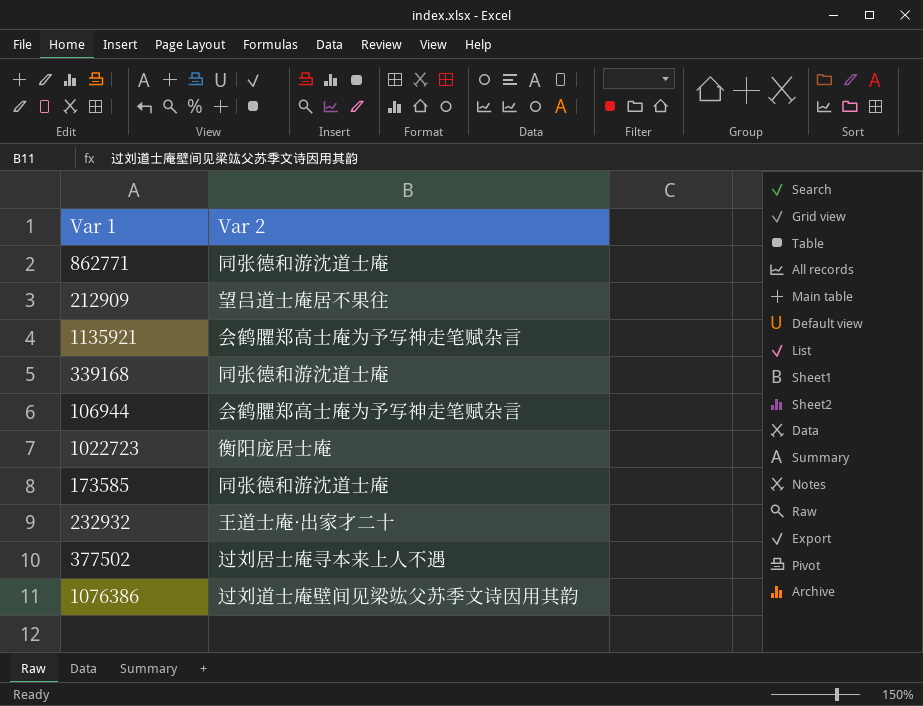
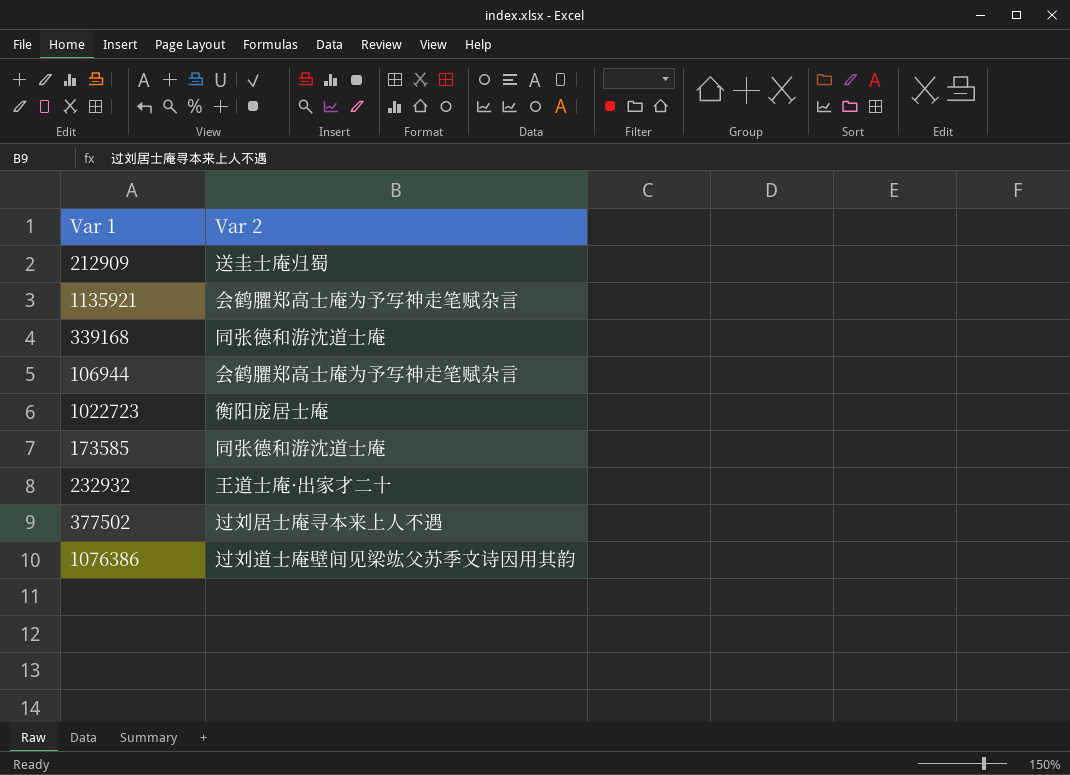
row 862771: 同张德和游沈道士庵 -> none
212909 | Var 2: 望吕道士庵居不果往 -> 送圭士庵归蜀

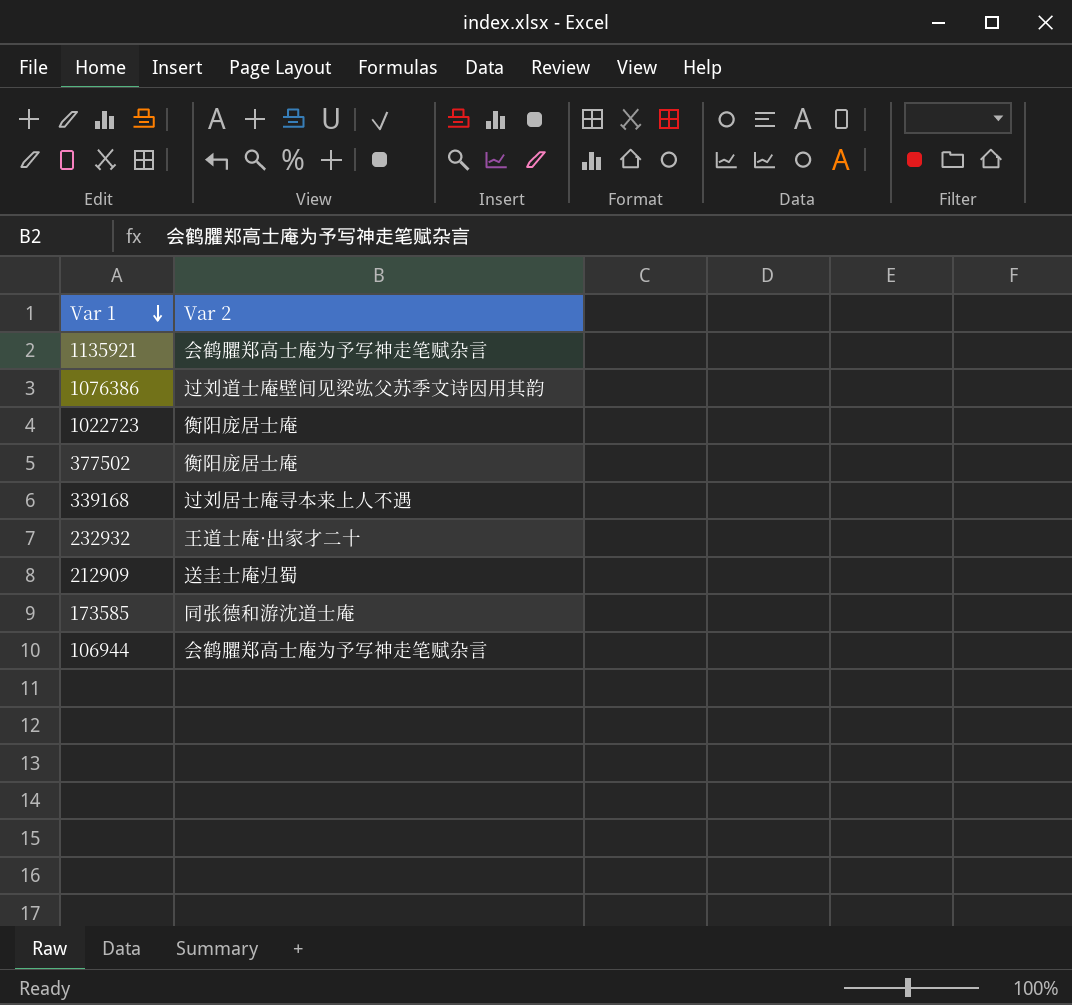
row order: none -> Var 1 descending
377502 | Var 2: 过刘居士庵寻本来上人不遇 -> 衡阳庞居士庵
339168 | Var 2: 同张德和游沈道士庵 -> 过刘居士庵寻本来上人不遇

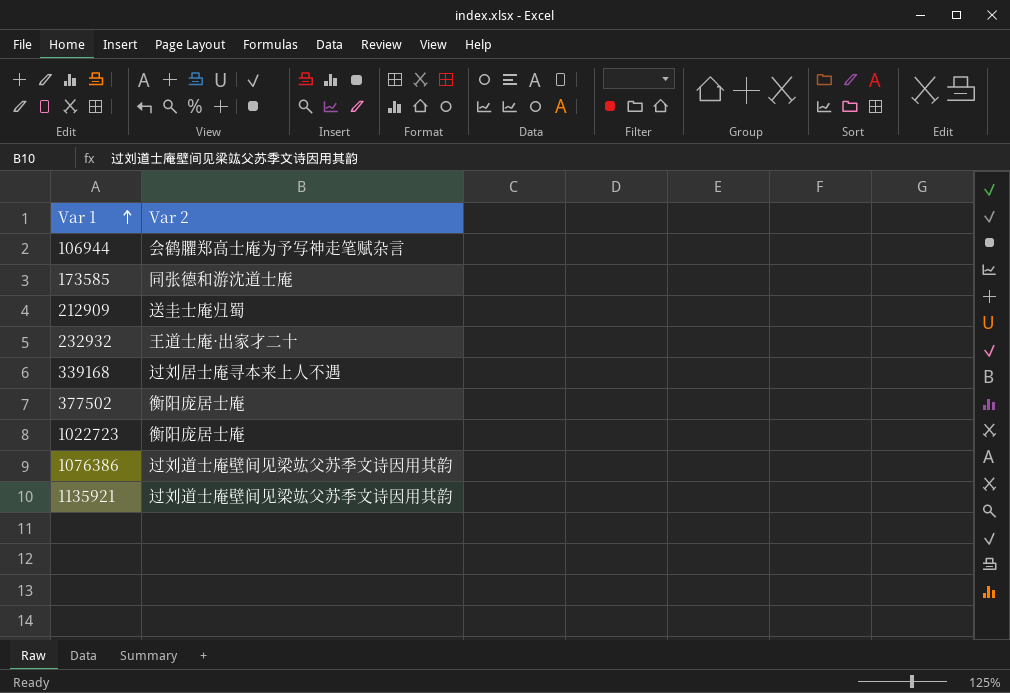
row order: Var 1 descending -> Var 1 ascending
1135921 | Var 2: 会鹤臞郑高士庵为予写神走笔赋杂言 -> 过刘道士庵壁间见梁竑父苏季文诗因用其韵

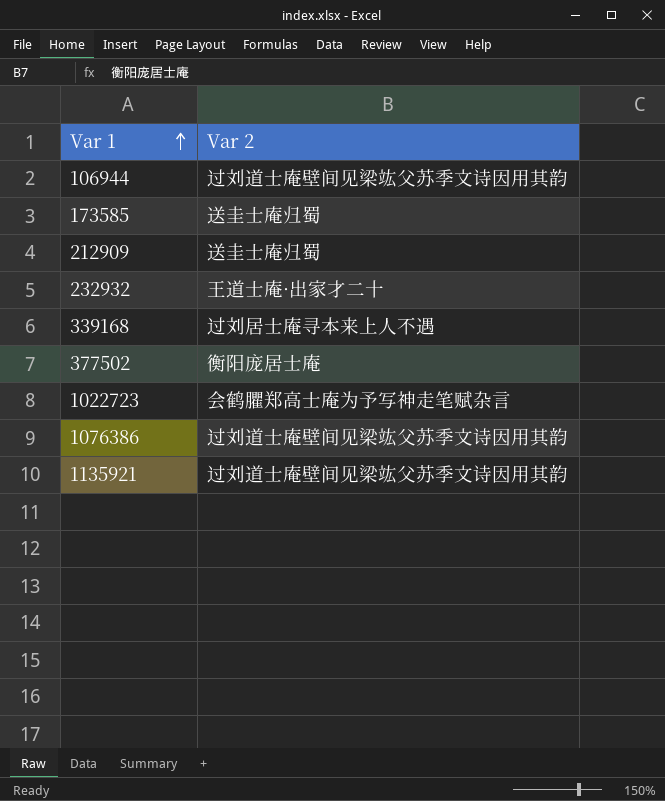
106944 | Var 2: 会鹤臞郑高士庵为予写神走笔赋杂言 -> 过刘道士庵壁间见梁竑父苏季文诗因用其韵
173585 | Var 2: 同张德和游沈道士庵 -> 送圭士庵归蜀
1022723 | Var 2: 衡阳庞居士庵 -> 会鹤臞郑高士庵为予写神走笔赋杂言

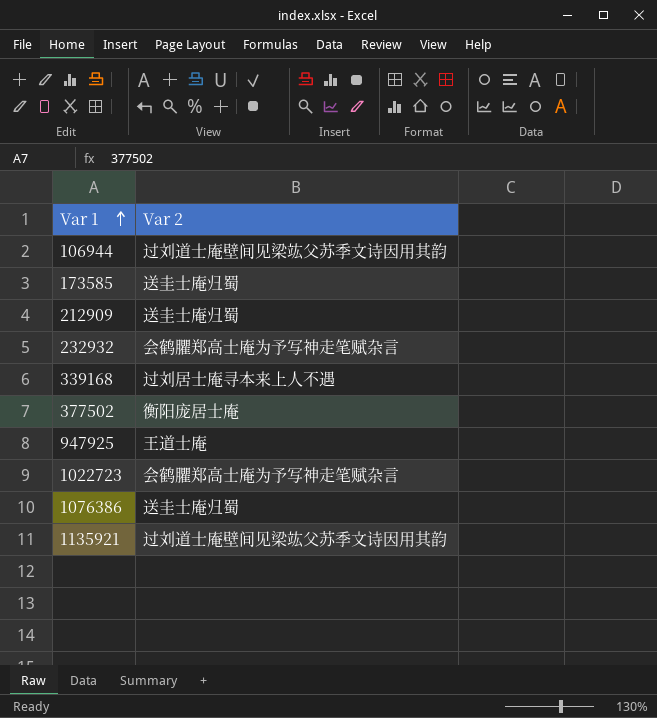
232932 | Var 2: 王道士庵·出家才二十 -> 会鹤臞郑高士庵为予写神走笔赋杂言
row 947925: none -> 王道士庵
1076386 | Var 2: 过刘道士庵壁间见梁竑父苏季文诗因用其韵 -> 送圭士庵归蜀

